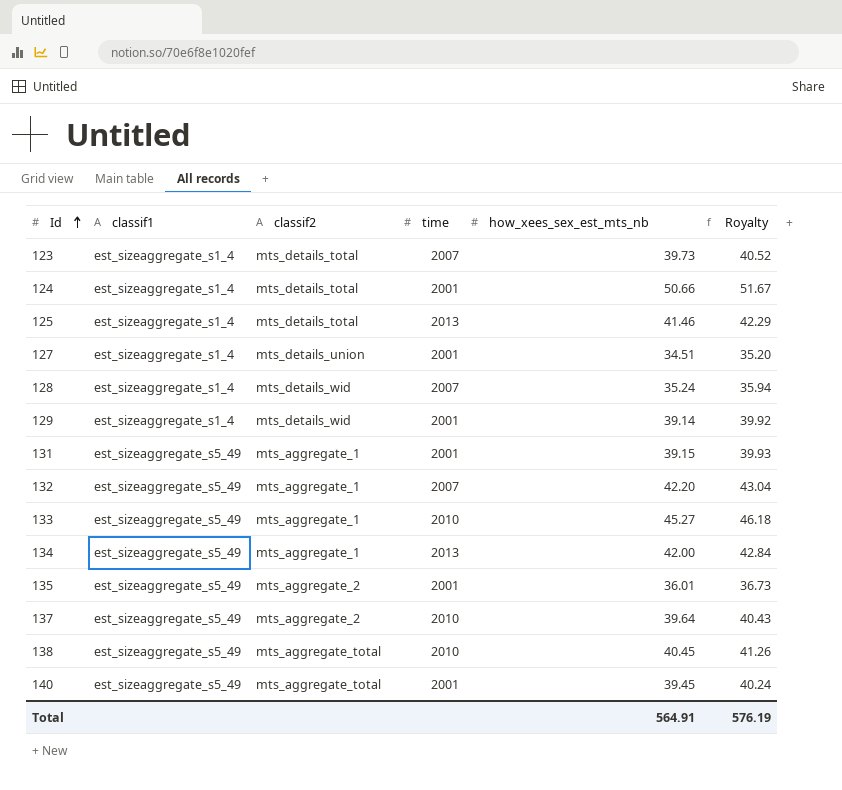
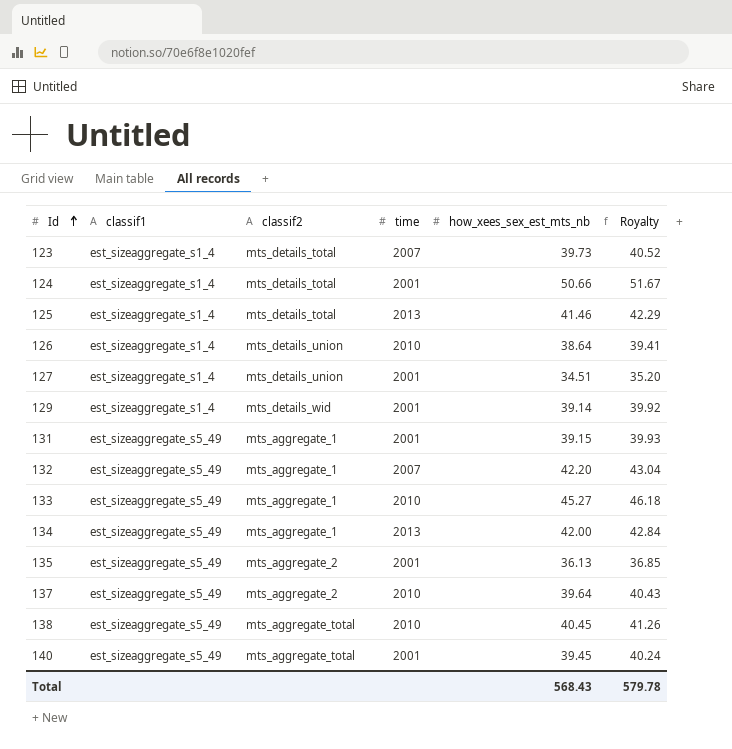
row 128: est_sizeaggregate_s1_4 | mts_details_wid | 2007 | 35.24 | 35.94 -> none
row 126: none -> est_sizeaggregate_s1_4 | mts_details_union | 2010 | 38.64 | 39.41
135 | how_xees_sex_est_mts_nb: 36.01 -> 36.13
135 | Royalty: 36.73 -> 36.85
Total | how_xees_sex_est_mts_nb: 564.91 -> 568.43
Total | Royalty: 576.19 -> 579.78

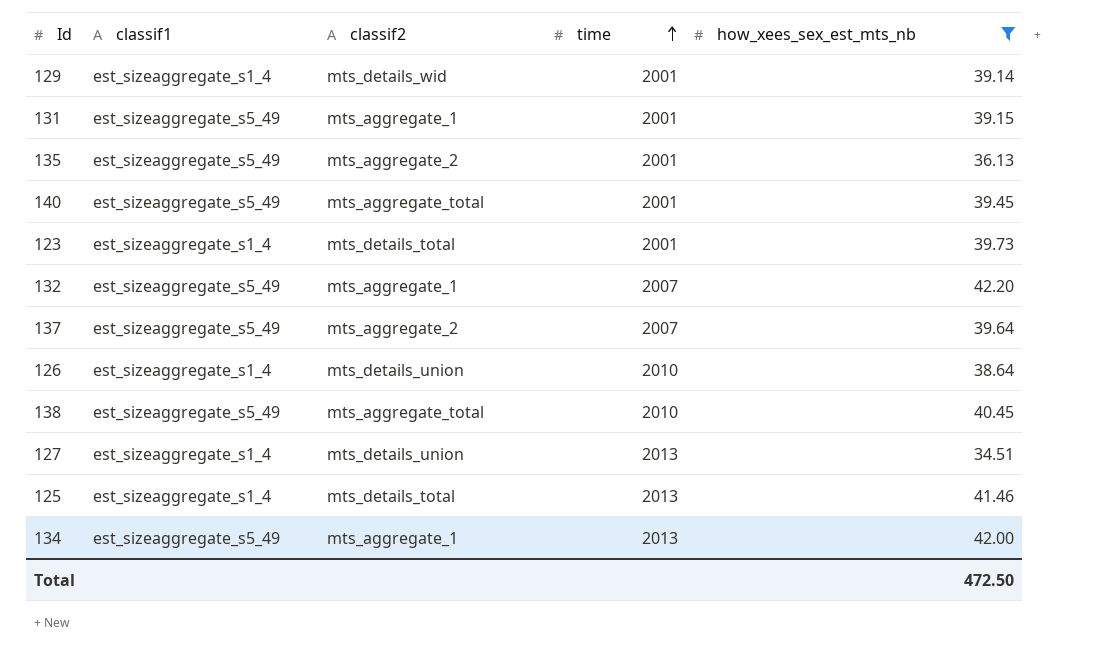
filter: none -> how_xees_sex_est_mts_nb <= 42.20
row order: Id ascending -> time ascending
column Royalty | formula: [how_xees_sex_est_mts_nb] * 1.02 -> none
123 | time: 2007 -> 2001
137 | time: 2010 -> 2007
127 | time: 2001 -> 2013
Total | how_xees_sex_est_mts_nb: 568.43 -> 472.50

